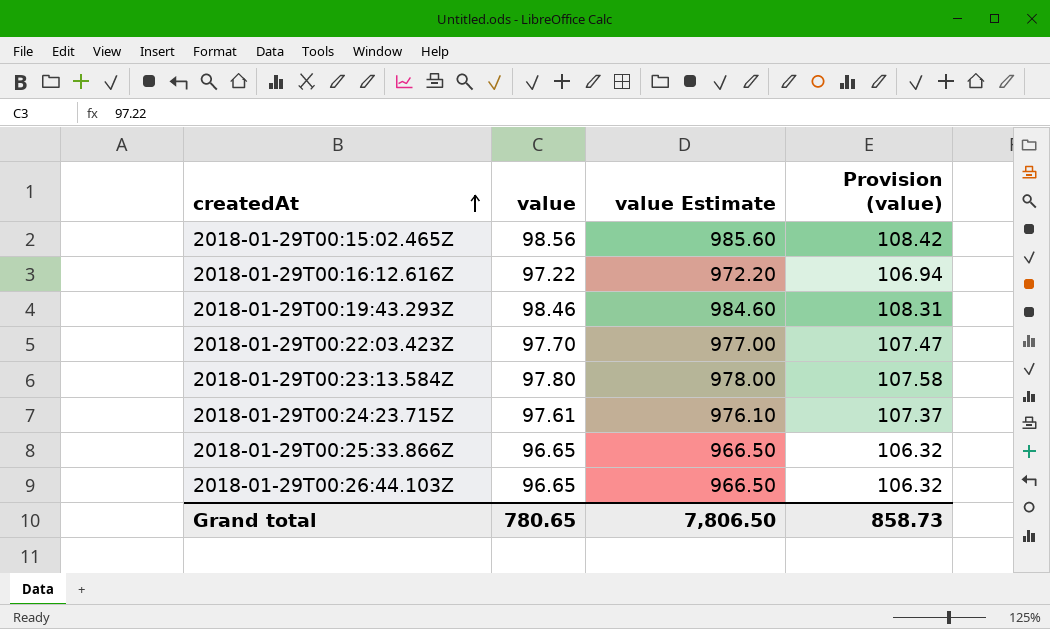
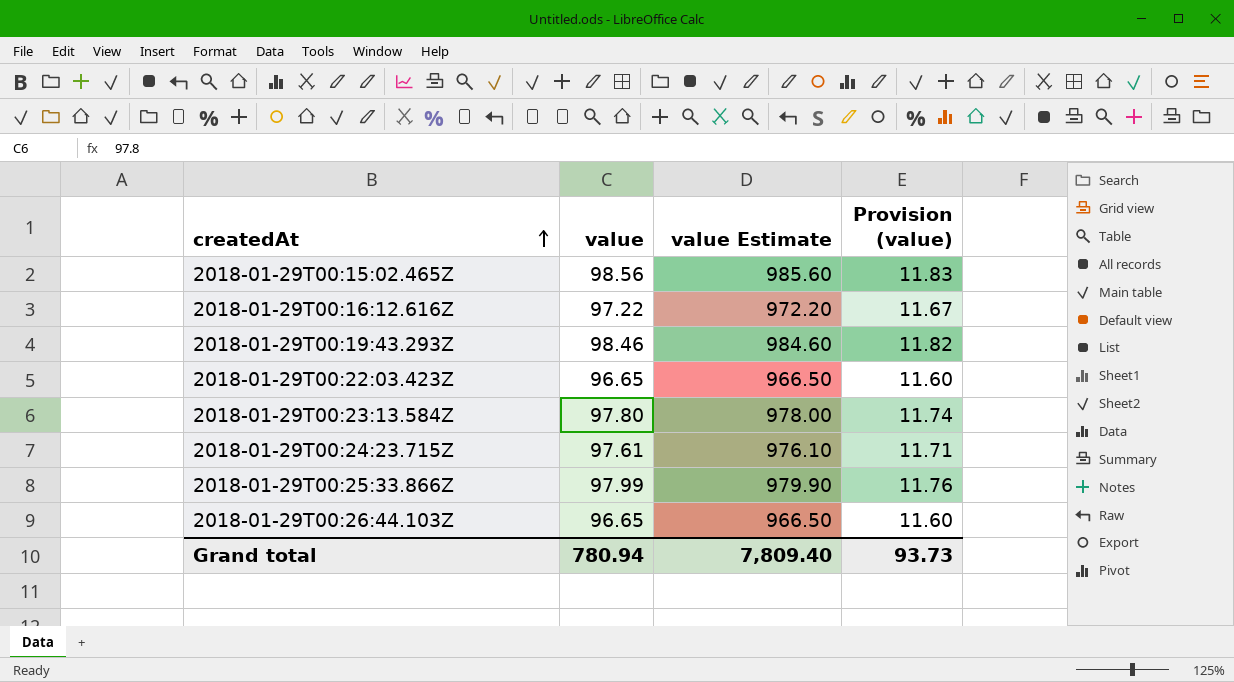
column Provision (value) | formula: [value] * 1.1 -> [value] * 0.12
2018-01-29T00:22:03.423Z | value: 97.70 -> 96.65
2018-01-29T00:22:03.423Z | value Estimate: 977.00 -> 966.50
2018-01-29T00:25:33.866Z | value: 96.65 -> 97.99
2018-01-29T00:25:33.866Z | value Estimate: 966.50 -> 979.90
Grand total | value: 780.65 -> 780.94
Grand total | value Estimate: 7,806.50 -> 7,809.40
Grand total | Provision (value): 858.73 -> 93.73

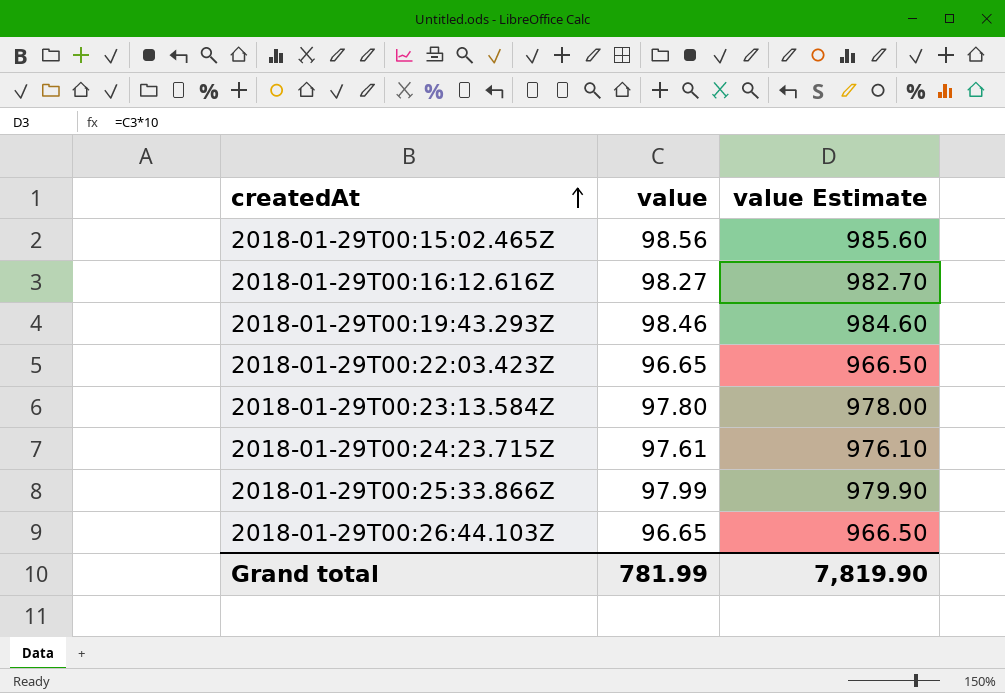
column Provision (value) | formula: [value] * 0.12 -> none
2018-01-29T00:16:12.616Z | value: 97.22 -> 98.27
2018-01-29T00:16:12.616Z | value Estimate: 972.20 -> 982.70
Grand total | value: 780.94 -> 781.99
Grand total | value Estimate: 7,809.40 -> 7,819.90

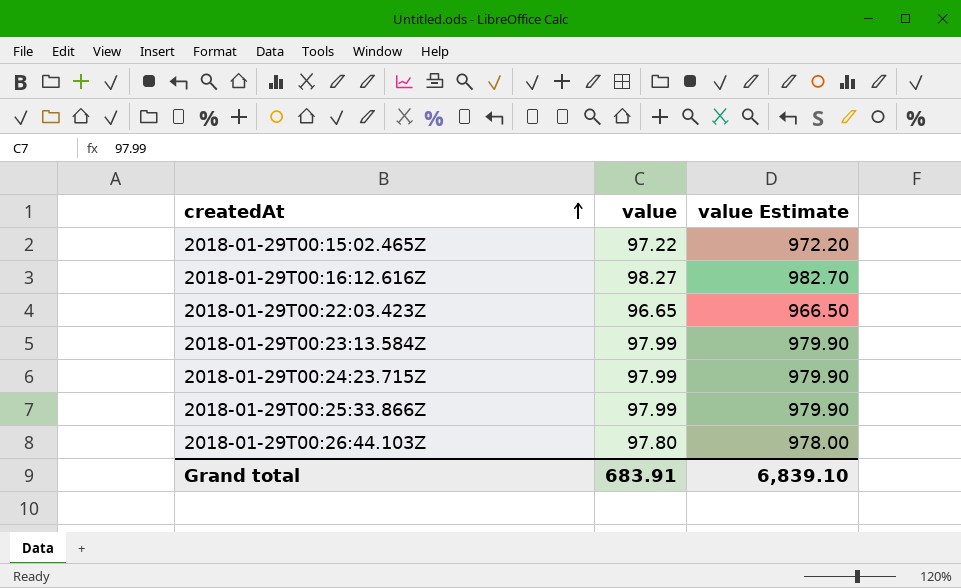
row 2018-01-29T00:19:43.293Z: 98.46 | 984.60 -> none
2018-01-29T00:15:02.465Z | value: 98.56 -> 97.22
2018-01-29T00:15:02.465Z | value Estimate: 985.60 -> 972.20
2018-01-29T00:23:13.584Z | value: 97.80 -> 97.99
2018-01-29T00:23:13.584Z | value Estimate: 978.00 -> 979.90
2018-01-29T00:24:23.715Z | value: 97.61 -> 97.99
2018-01-29T00:24:23.715Z | value Estimate: 976.10 -> 979.90
2018-01-29T00:26:44.103Z | value: 96.65 -> 97.80
2018-01-29T00:26:44.103Z | value Estimate: 966.50 -> 978.00
Grand total | value: 781.99 -> 683.91
Grand total | value Estimate: 7,819.90 -> 6,839.10

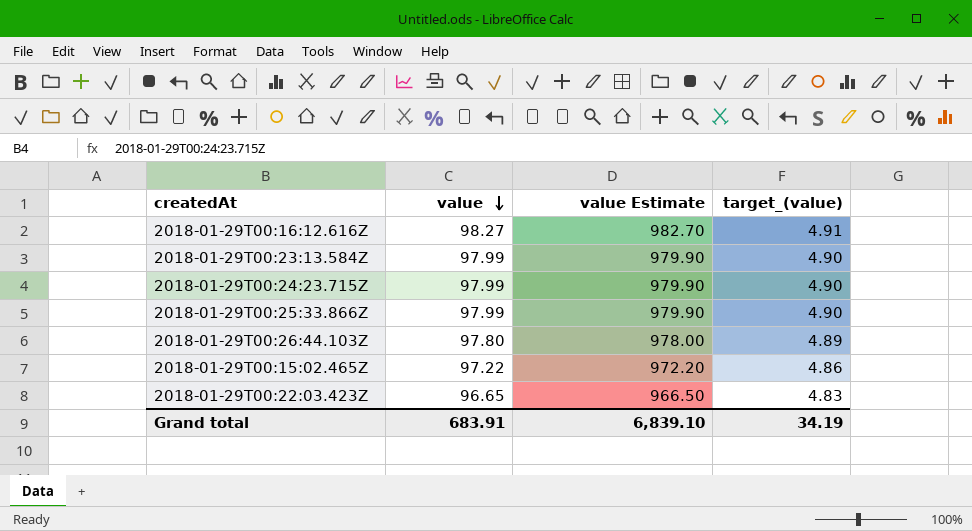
row order: createdAt ascending -> value descending
column target_(value) | formula: none -> [value] * 0.05

